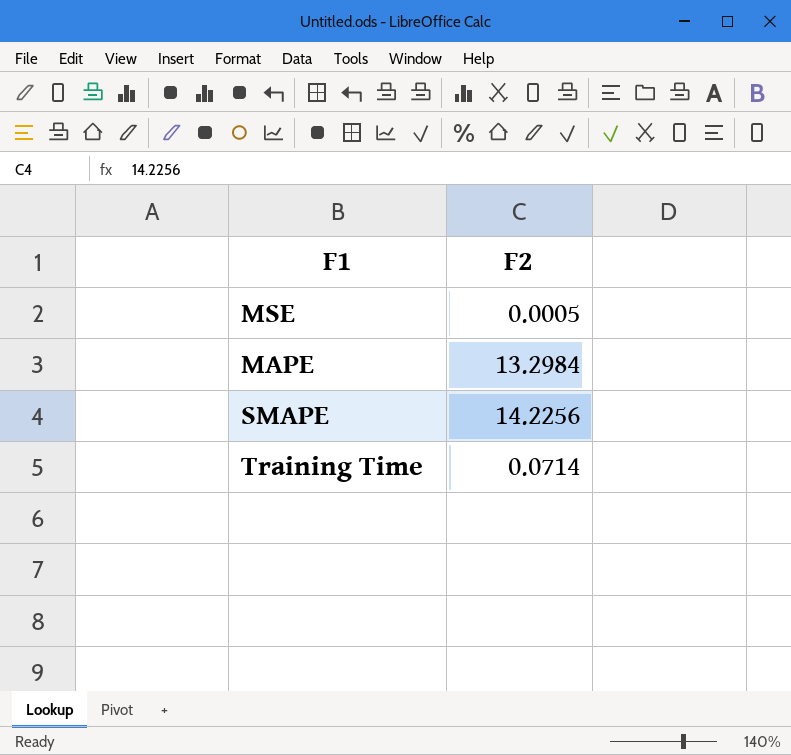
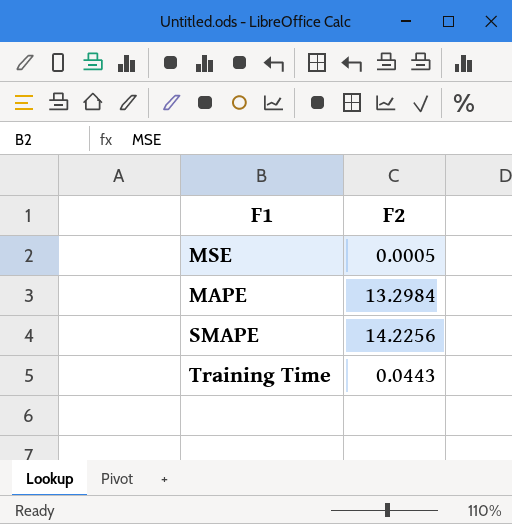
Training Time | F2: 0.0714 -> 0.0443

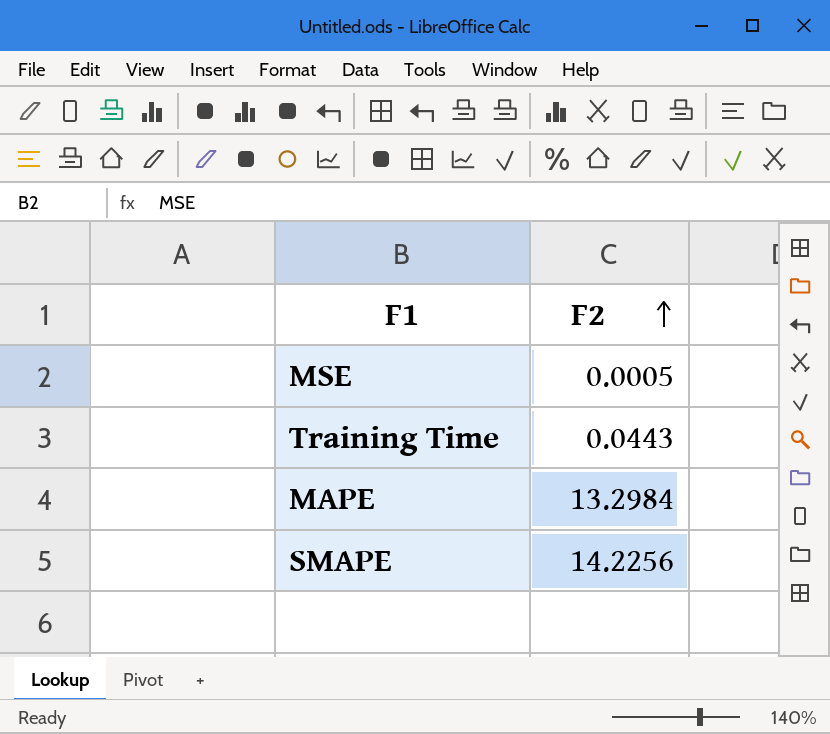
row order: none -> F2 ascending

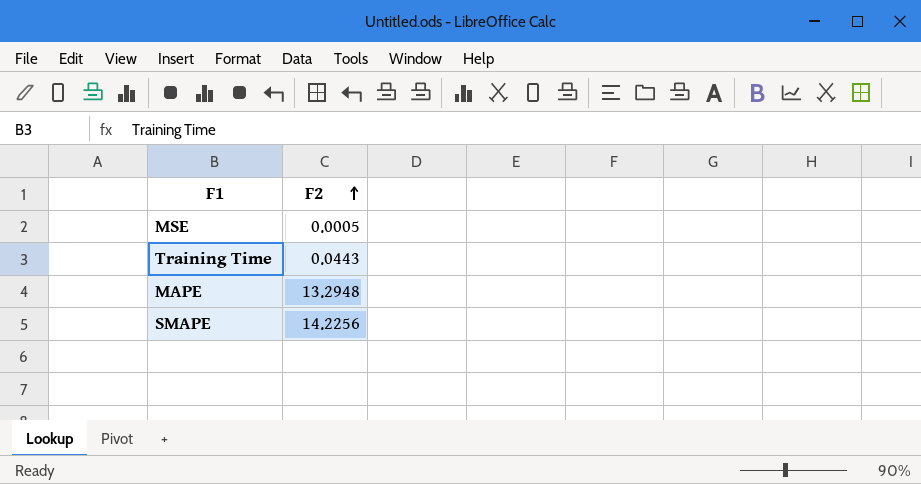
MAPE | F2: 13.2984 -> 13.2948

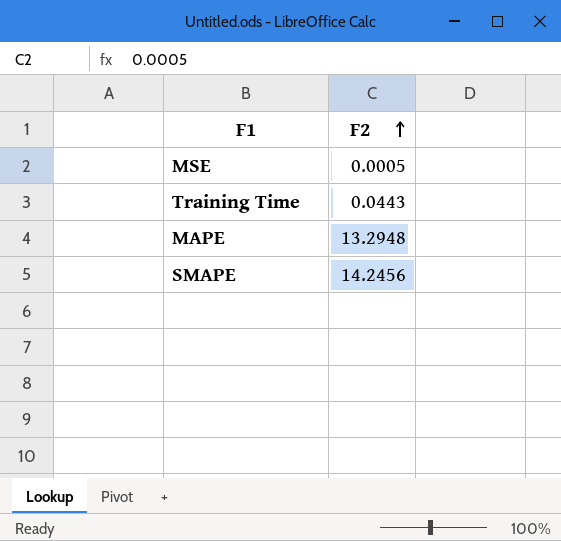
SMAPE | F2: 14.2256 -> 14.2456

